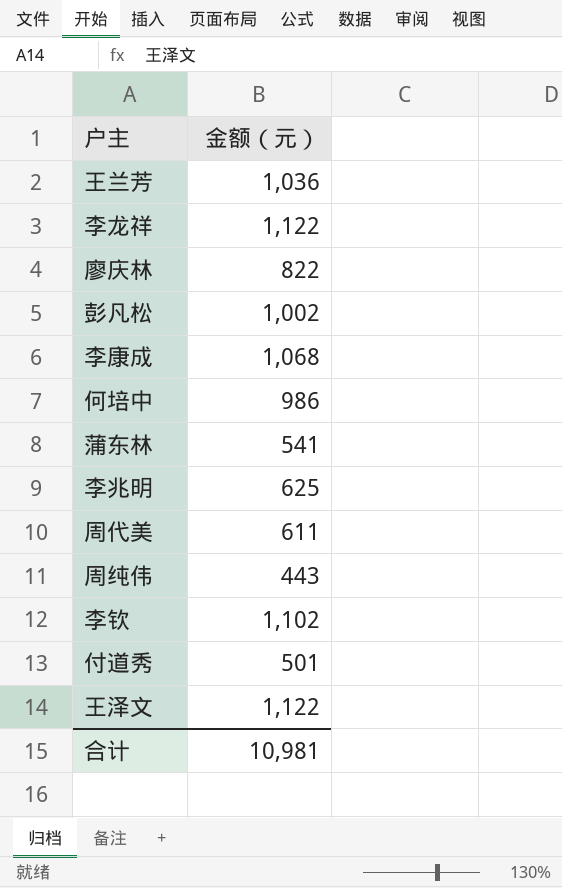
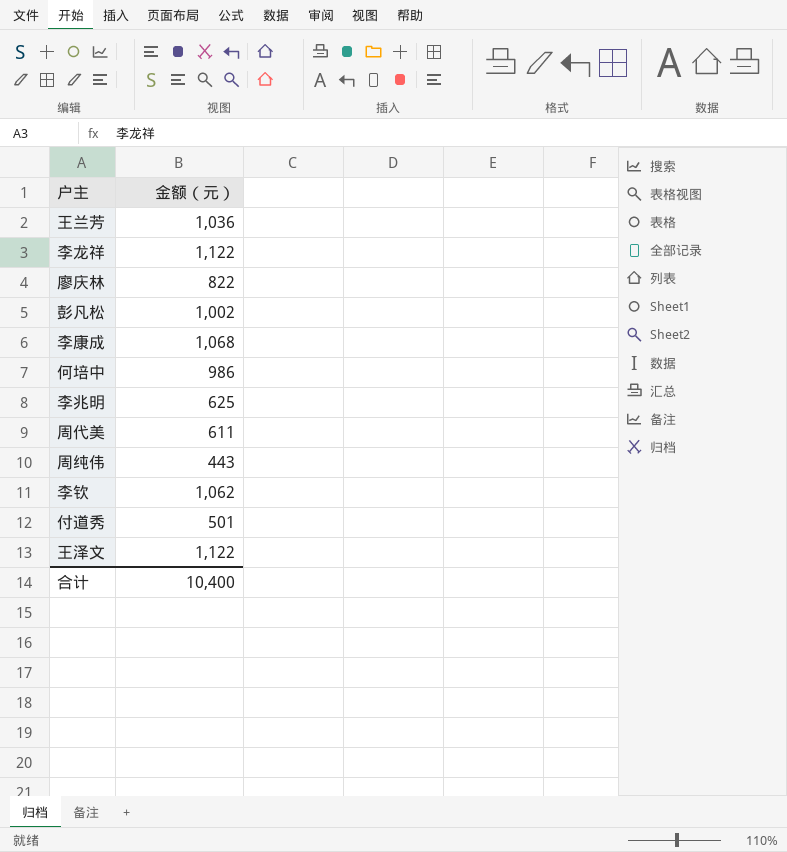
row 蒲东林: 541 -> none
李钦 | 金额（元）: 1,102 -> 1,062
合计 | 金额（元）: 10,981 -> 10,400

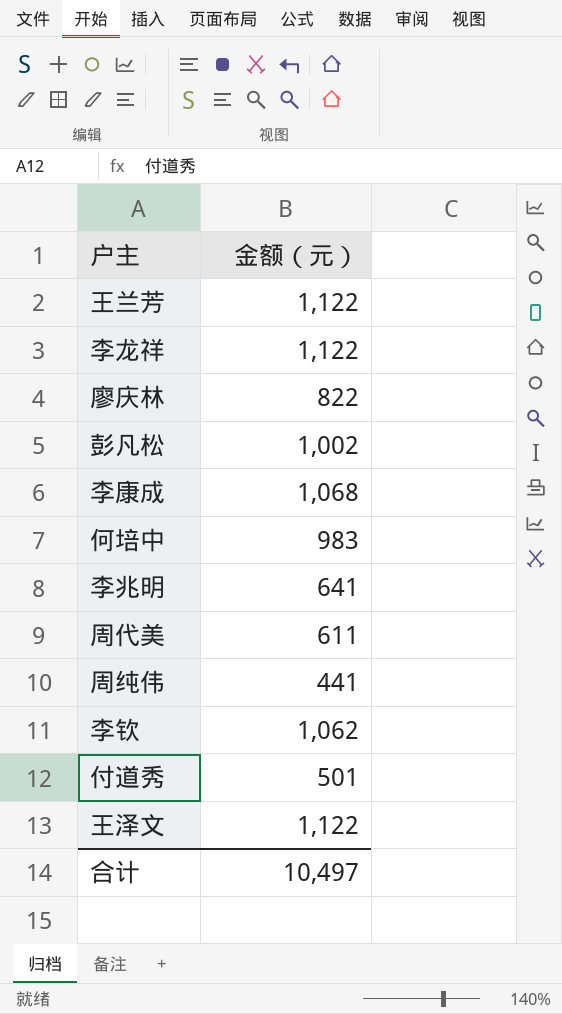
王兰芳 | 金额（元）: 1,036 -> 1,122
何培中 | 金额（元）: 986 -> 983
李兆明 | 金额（元）: 625 -> 641
周纯伟 | 金额（元）: 443 -> 441
合计 | 金额（元）: 10,400 -> 10,497

